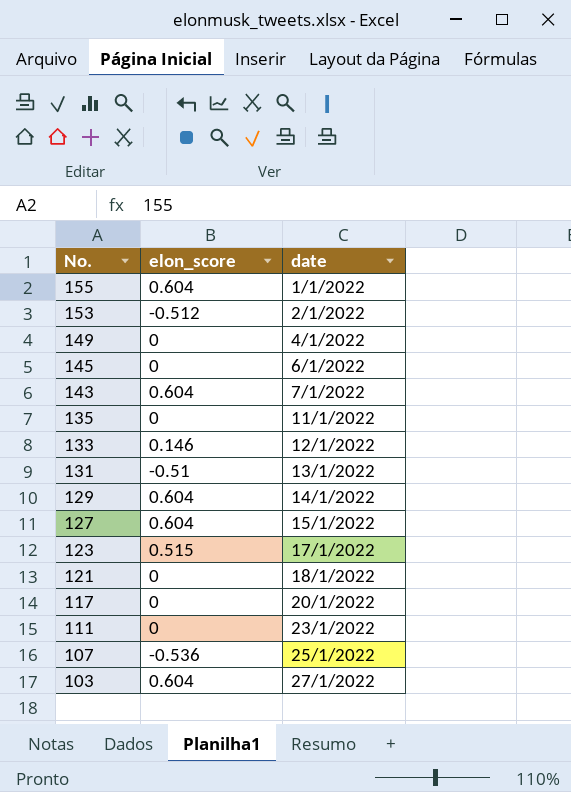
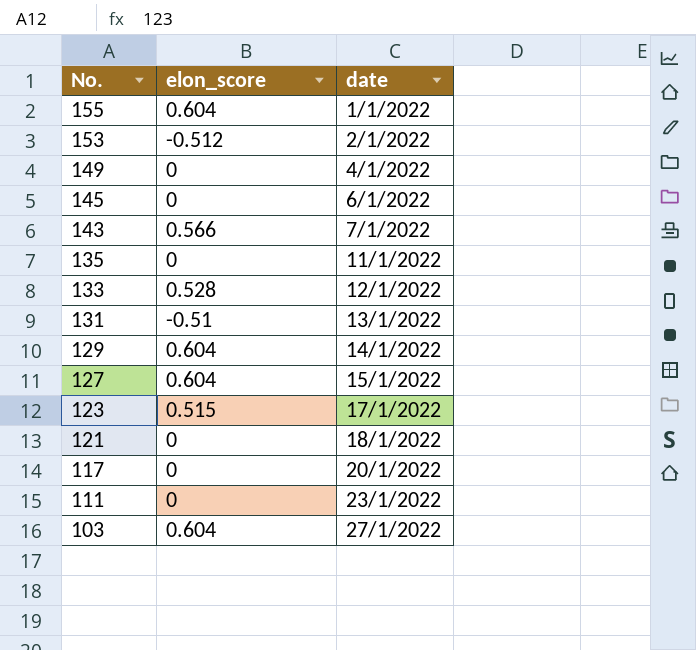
row 107: -0.536 | 25/1/2022 -> none
143 | elon_score: 0.604 -> 0.566
133 | elon_score: 0.146 -> 0.528

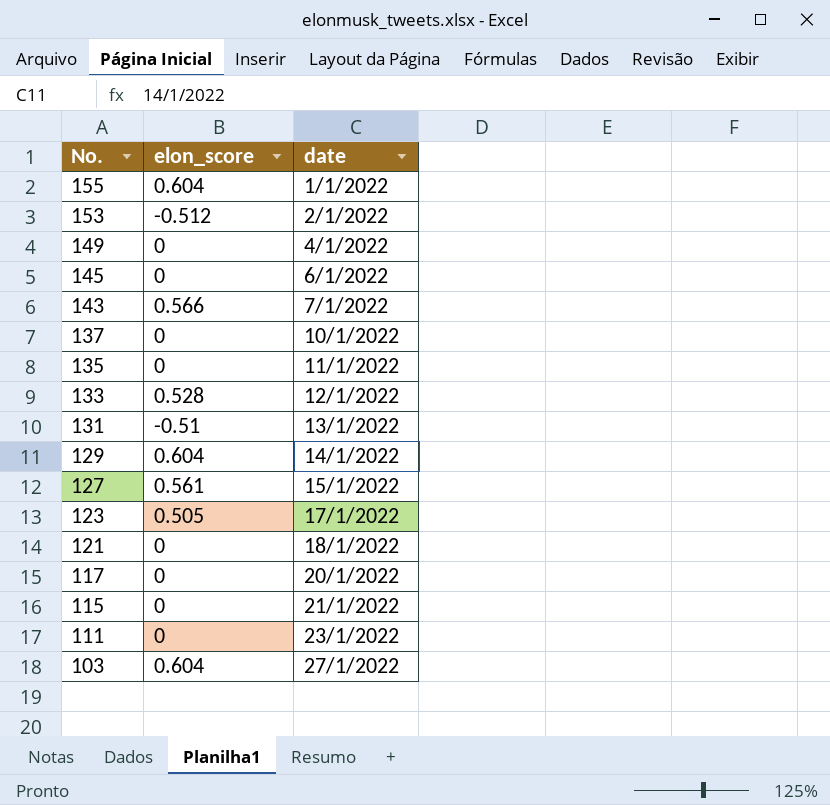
row 137: none -> 0 | 10/1/2022
127 | elon_score: 0.604 -> 0.561
123 | elon_score: 0.515 -> 0.505
row 115: none -> 0 | 21/1/2022

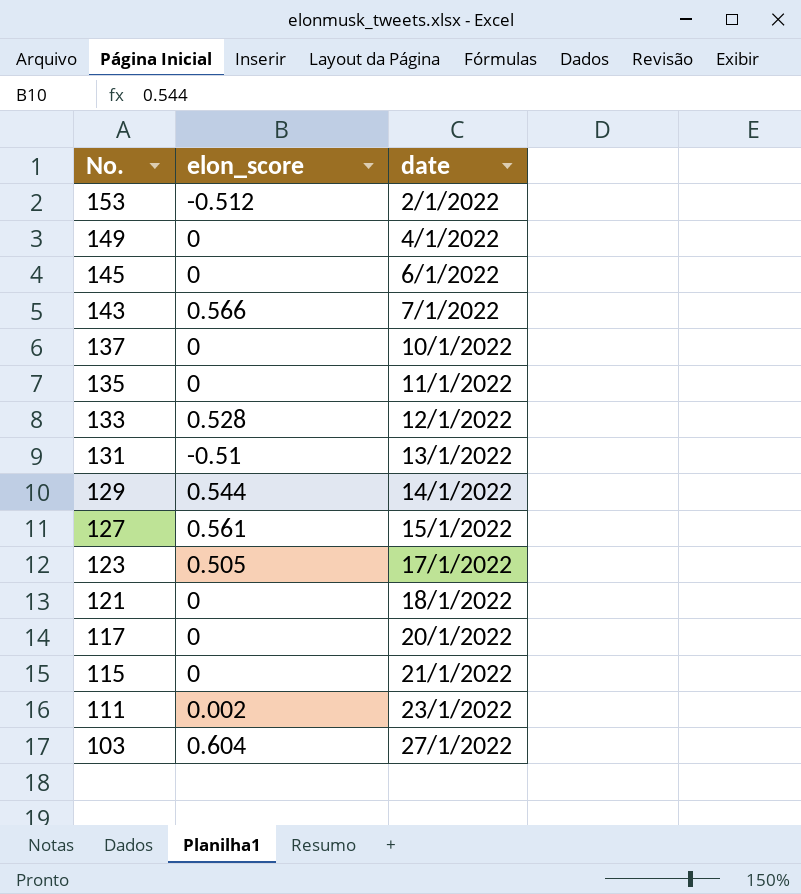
row 155: 0.604 | 1/1/2022 -> none
129 | elon_score: 0.604 -> 0.544
111 | elon_score: 0 -> 0.002

